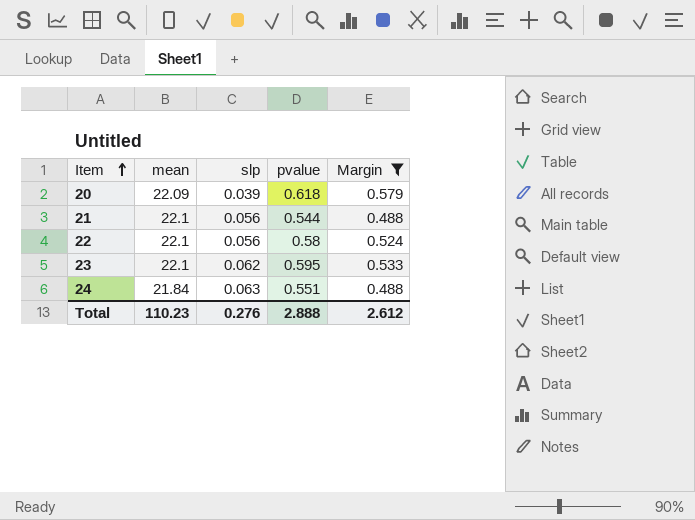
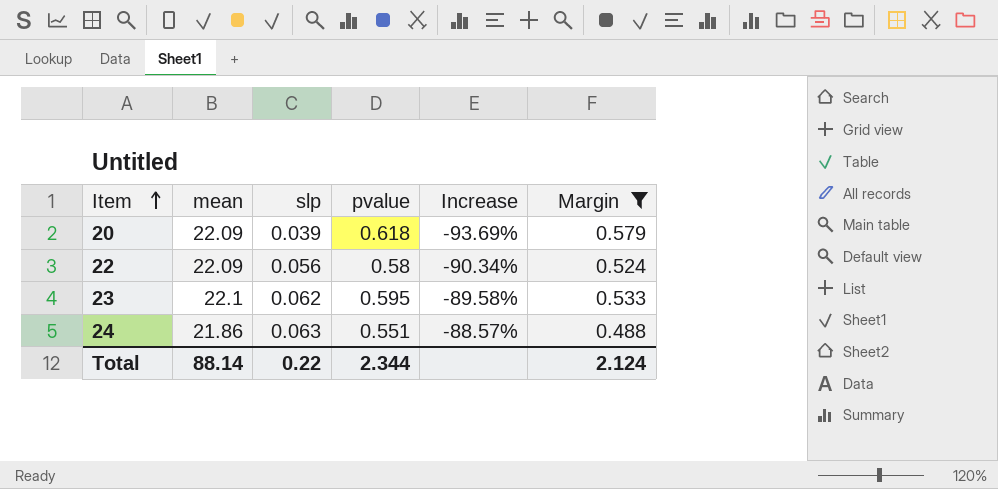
column Increase | formula: none -> ([slp] - [pvalue]) / [pvalue]
row 21: 22.1 | 0.056 | 0.544 | 0.488 -> none
22 | mean: 22.1 -> 22.09
24 | mean: 21.84 -> 21.86
Total | mean: 110.23 -> 88.14
Total | slp: 0.276 -> 0.22
Total | pvalue: 2.888 -> 2.344
Total | Margin: 2.612 -> 2.124

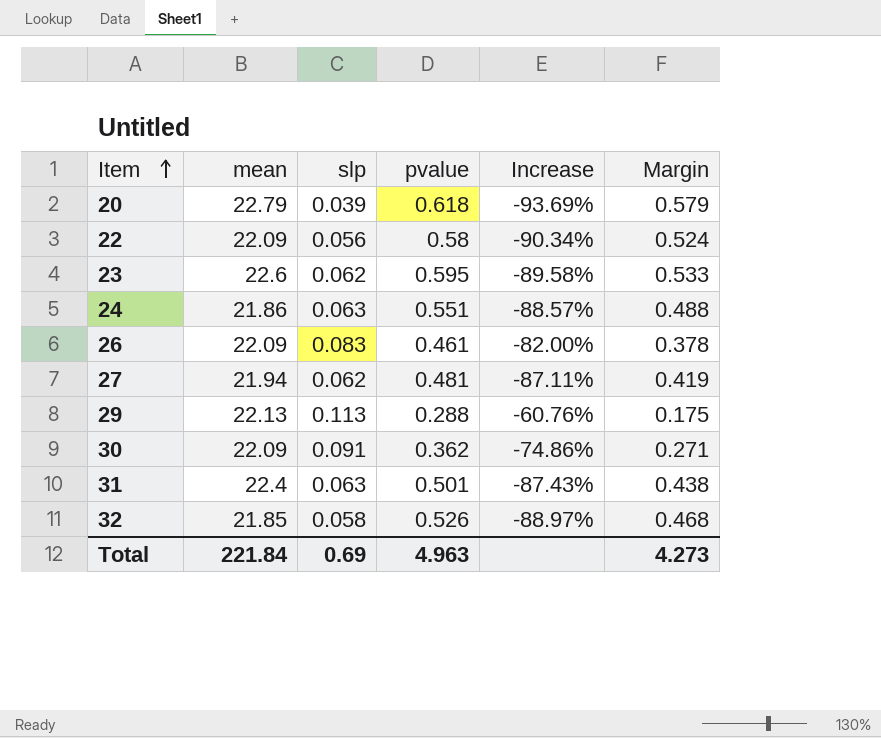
filter: Margin >= 0.488 -> none
20 | mean: 22.09 -> 22.79
23 | mean: 22.1 -> 22.6
Total | mean: 88.14 -> 221.84
Total | slp: 0.22 -> 0.69
Total | pvalue: 2.344 -> 4.963
Total | Margin: 2.124 -> 4.273

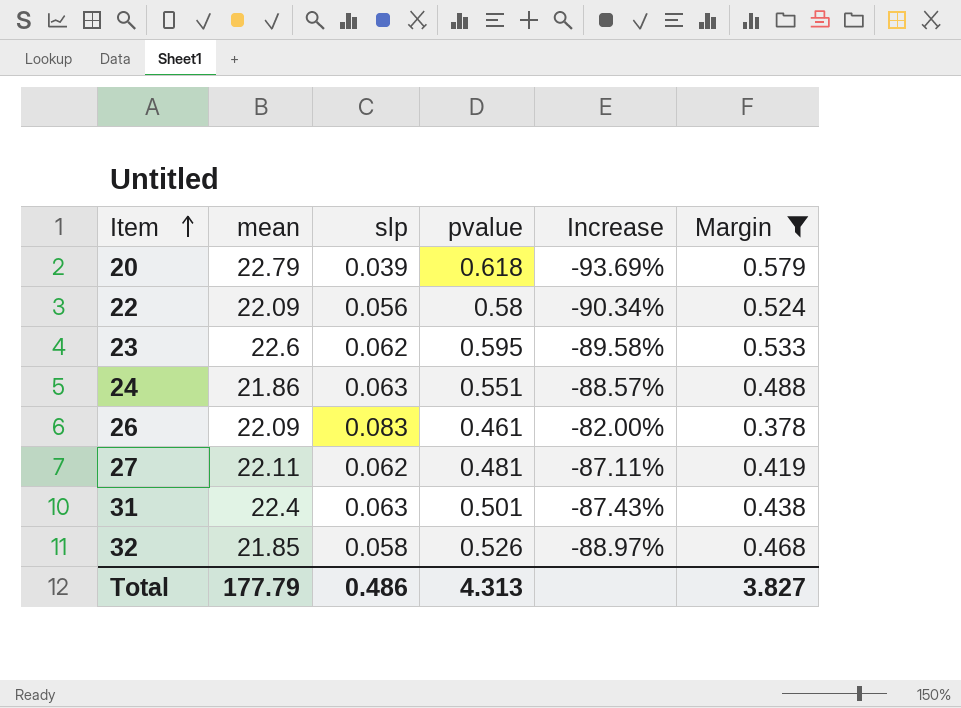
filter: none -> Margin >= 0.378
27 | mean: 21.94 -> 22.11
Total | mean: 221.84 -> 177.79
Total | slp: 0.69 -> 0.486
Total | pvalue: 4.963 -> 4.313
Total | Margin: 4.273 -> 3.827

